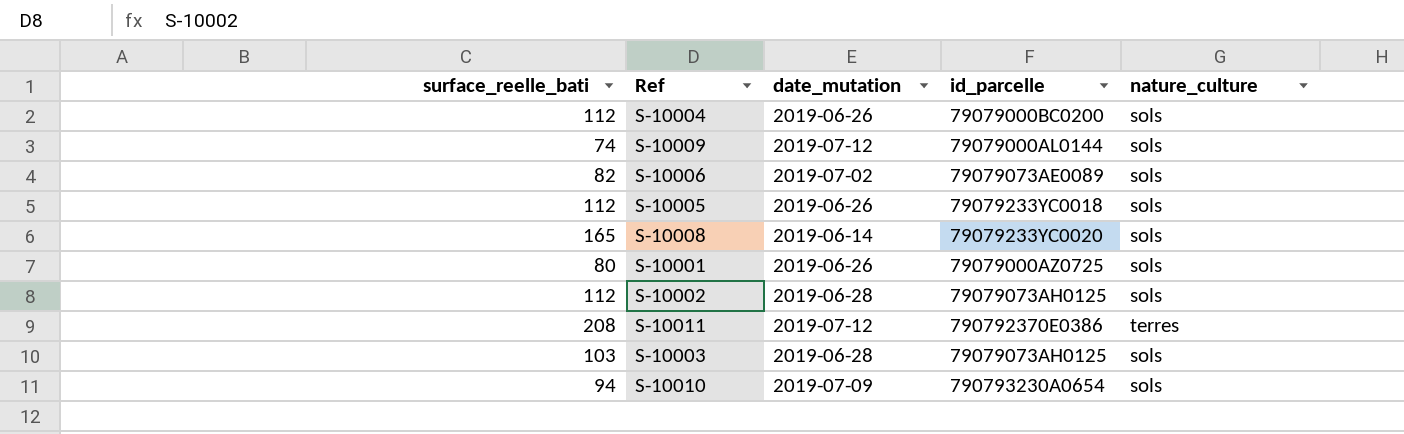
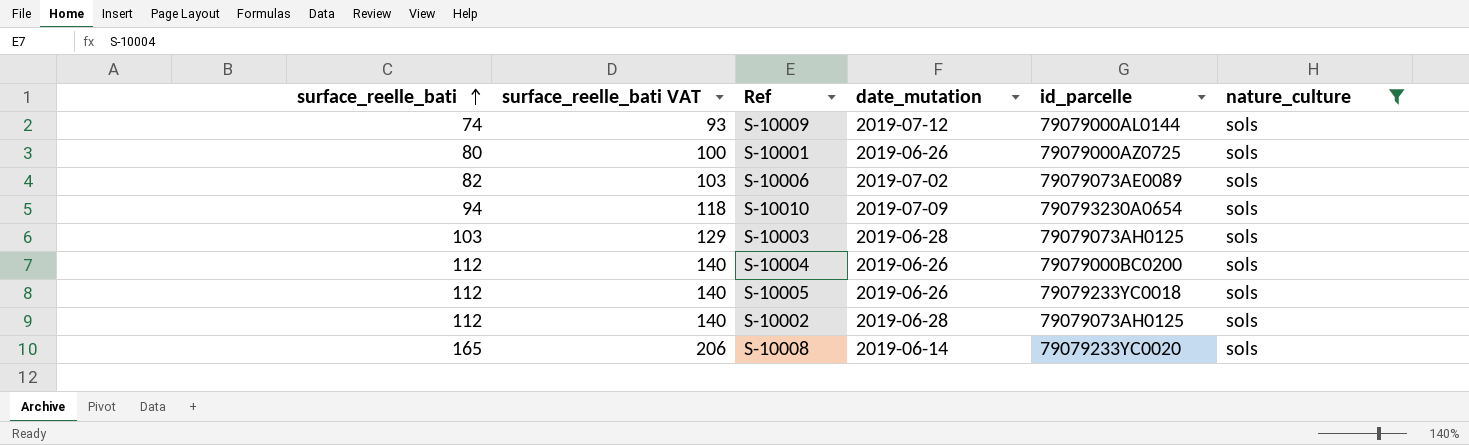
filter: none -> nature_culture = sols
row order: none -> surface_reelle_bati ascending
column surface_reelle_bati VAT | formula: none -> [surface_reelle_bati] * 1.25

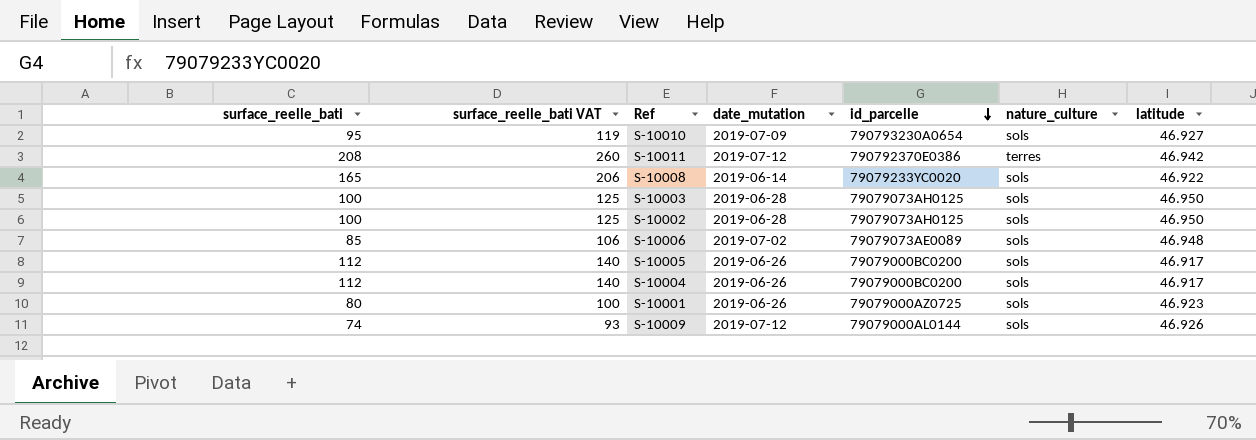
filter: nature_culture = sols -> none
row order: surface_reelle_bati ascending -> id_parcelle descending
column latitude | position: none -> 7
S-10010 | surface_reelle_bati: 94 -> 95
S-10010 | surface_reelle_bati VAT: 118 -> 119
S-10003 | surface_reelle_bati: 103 -> 100
S-10003 | surface_reelle_bati VAT: 129 -> 125
S-10002 | surface_reelle_bati: 112 -> 100
S-10002 | surface_reelle_bati VAT: 140 -> 125
S-10006 | surface_reelle_bati: 82 -> 85
S-10006 | surface_reelle_bati VAT: 103 -> 106
S-10005 | id_parcelle: 79079233YC0018 -> 79079000BC0200

